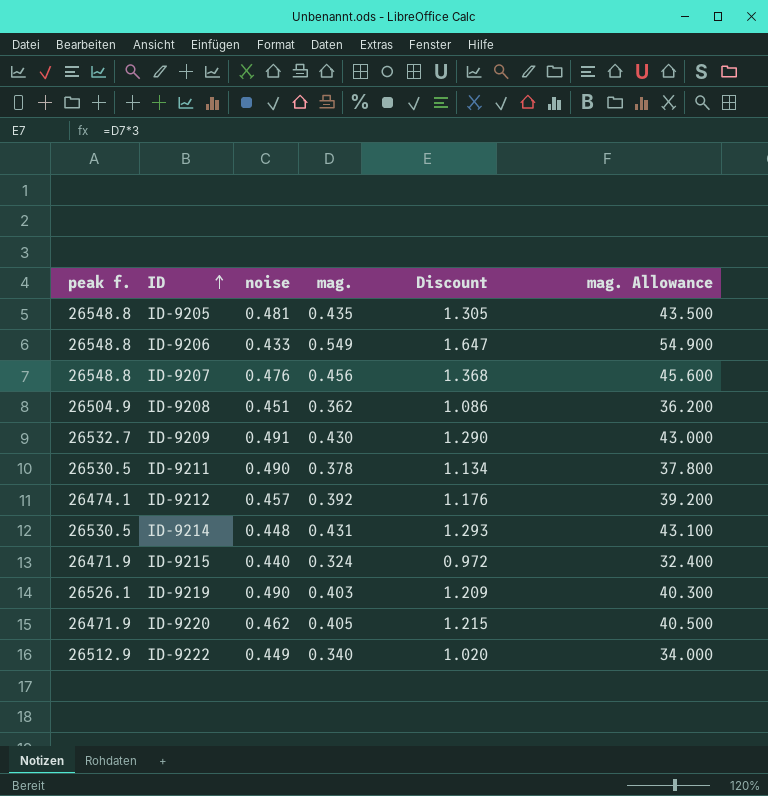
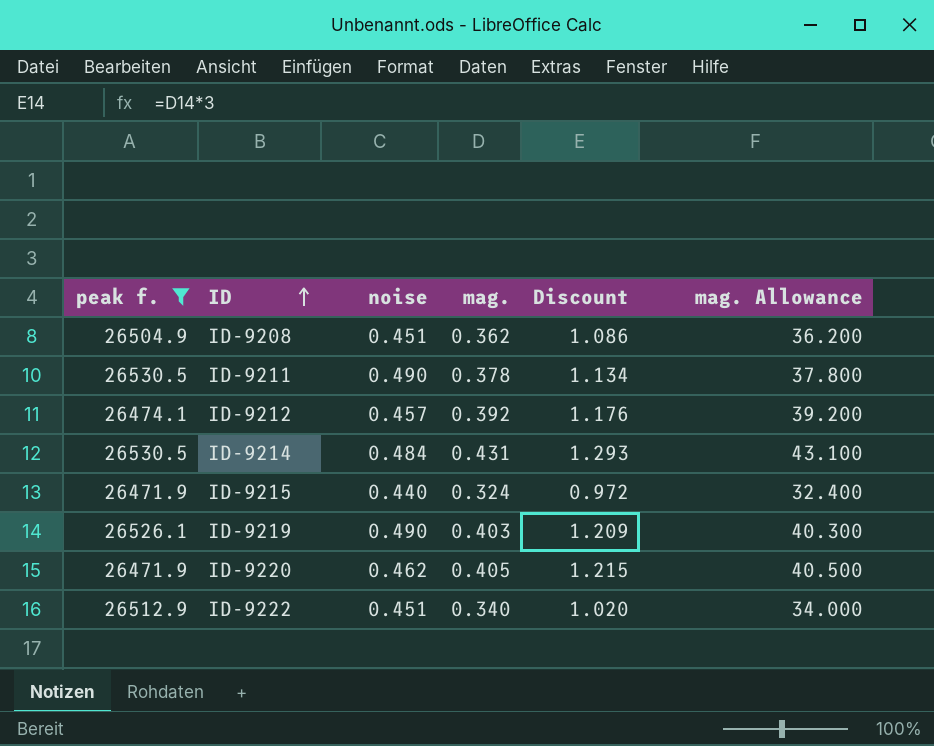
filter: none -> peak f. <= 26530.5
ID-9214 | noise: 0.448 -> 0.484
ID-9222 | noise: 0.449 -> 0.451

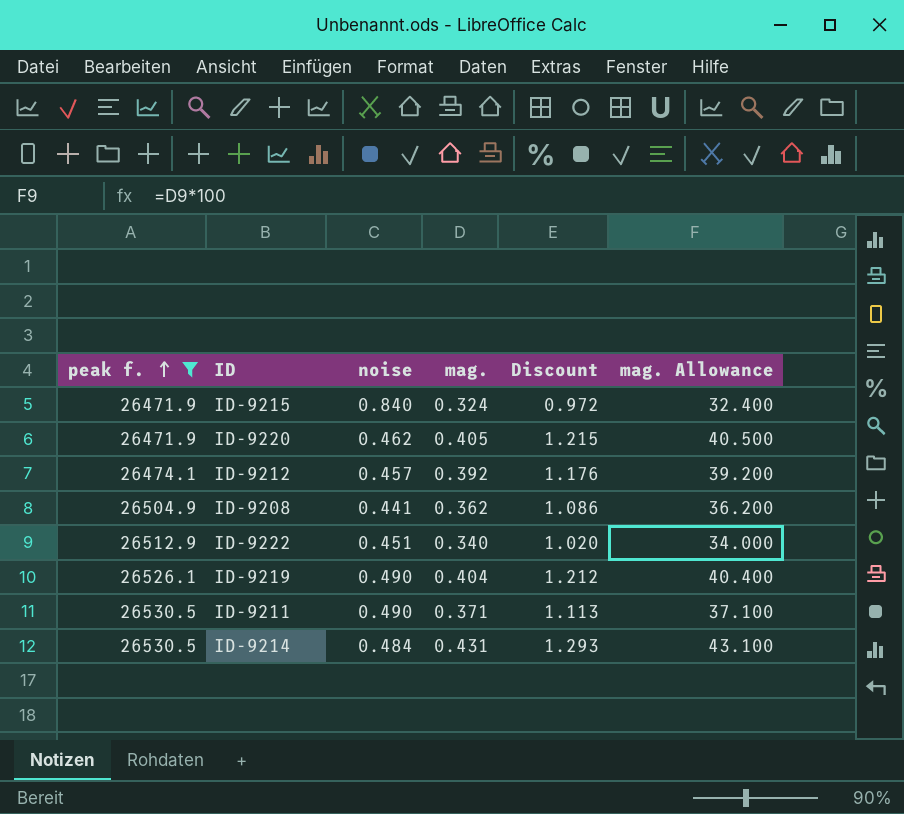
row order: ID ascending -> peak f. ascending
ID-9215 | noise: 0.440 -> 0.840
ID-9208 | noise: 0.451 -> 0.441
ID-9219 | mag.: 0.403 -> 0.404
ID-9219 | Discount: 1.209 -> 1.212
ID-9219 | mag. Allowance: 40.300 -> 40.400
ID-9211 | mag.: 0.378 -> 0.371
ID-9211 | Discount: 1.134 -> 1.113
ID-9211 | mag. Allowance: 37.800 -> 37.100

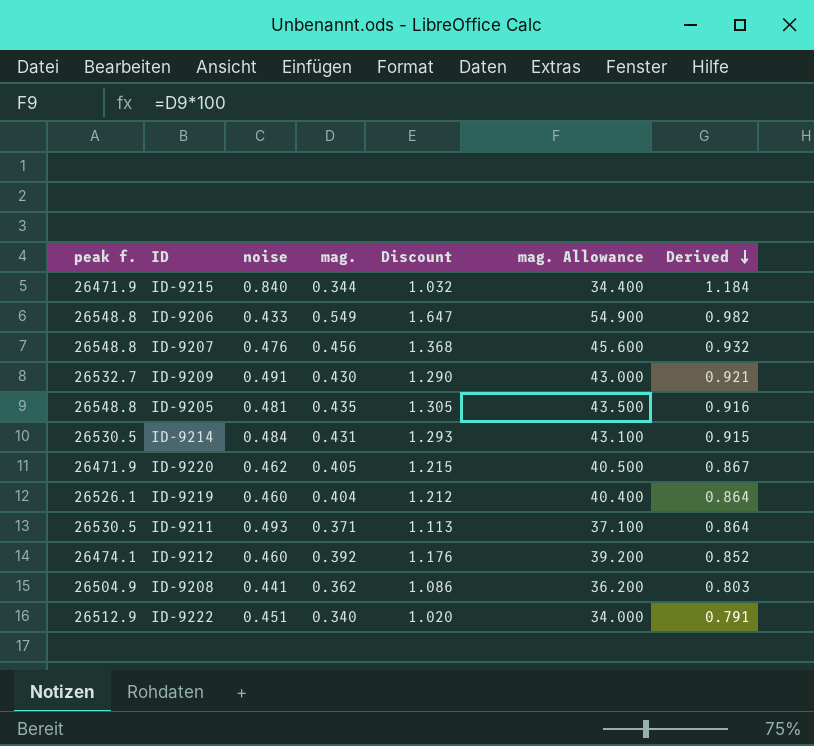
filter: peak f. <= 26530.5 -> none
row order: peak f. ascending -> Derived descending
column Derived | formula: none -> [noise] + [mag.]
ID-9215 | mag.: 0.324 -> 0.344
ID-9215 | Discount: 0.972 -> 1.032
ID-9215 | mag. Allowance: 32.400 -> 34.400
ID-9219 | noise: 0.490 -> 0.460
ID-9211 | noise: 0.490 -> 0.493
ID-9212 | noise: 0.457 -> 0.460

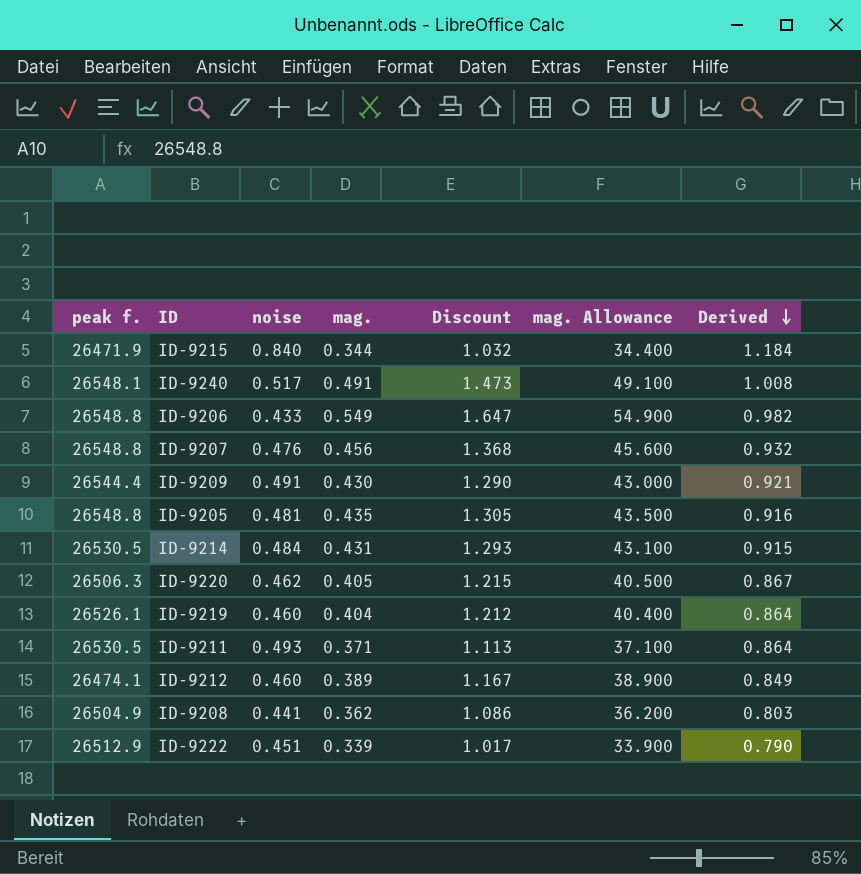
row ID-9240: none -> 26548.1 | 0.517 | 0.491 | 1.473 | 49.100 | 1.008
ID-9209 | peak f.: 26532.7 -> 26544.4
ID-9220 | peak f.: 26471.9 -> 26506.3
ID-9212 | mag.: 0.392 -> 0.389
ID-9212 | Discount: 1.176 -> 1.167
ID-9212 | mag. Allowance: 39.200 -> 38.900
ID-9212 | Derived: 0.852 -> 0.849
ID-9222 | mag.: 0.340 -> 0.339
ID-9222 | Discount: 1.020 -> 1.017
ID-9222 | mag. Allowance: 34.000 -> 33.900
ID-9222 | Derived: 0.791 -> 0.790

